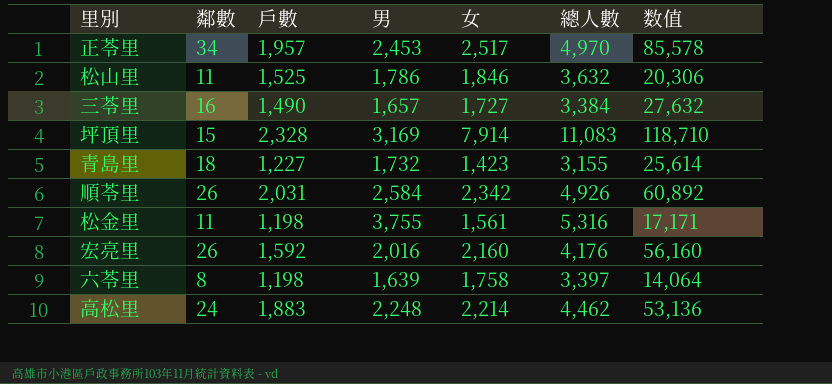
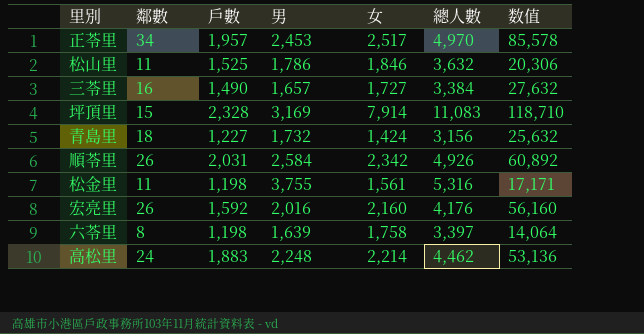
青島里 | 女: 1,423 -> 1,424
青島里 | 總人數: 3,155 -> 3,156
青島里 | 数值: 25,614 -> 25,632

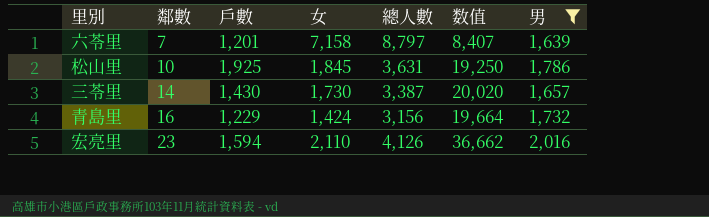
filter: none -> 男 <= 2,016
row order: none -> 鄰數 ascending
column 数值 | formula: [鄰數] * [女] -> [鄰數] * [戶數]
column 男 | position: 4 -> 7
六苓里 | 鄰數: 8 -> 7
六苓里 | 戶數: 1,198 -> 1,201
六苓里 | 女: 1,758 -> 7,158
六苓里 | 總人數: 3,397 -> 8,797
松山里 | 鄰數: 11 -> 10
松山里 | 戶數: 1,525 -> 1,925
松山里 | 女: 1,846 -> 1,845
松山里 | 總人數: 3,632 -> 3,631
三苓里 | 鄰數: 16 -> 14
三苓里 | 戶數: 1,490 -> 1,430
三苓里 | 女: 1,727 -> 1,730
三苓里 | 總人數: 3,384 -> 3,387
青島里 | 鄰數: 18 -> 16
青島里 | 戶數: 1,227 -> 1,229
宏亮里 | 鄰數: 26 -> 23
宏亮里 | 戶數: 1,592 -> 1,594
宏亮里 | 女: 2,160 -> 2,110
宏亮里 | 總人數: 4,176 -> 4,126

